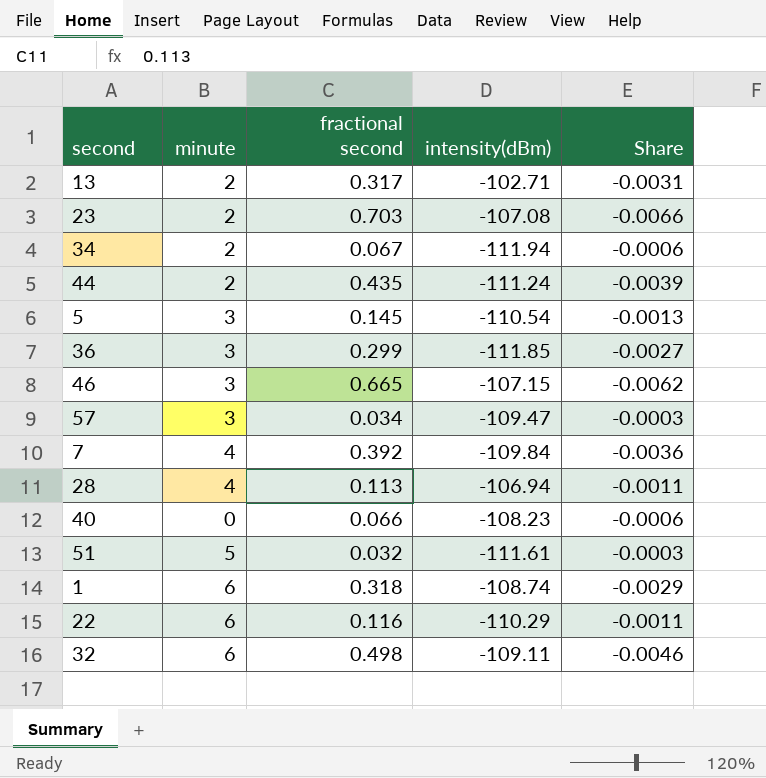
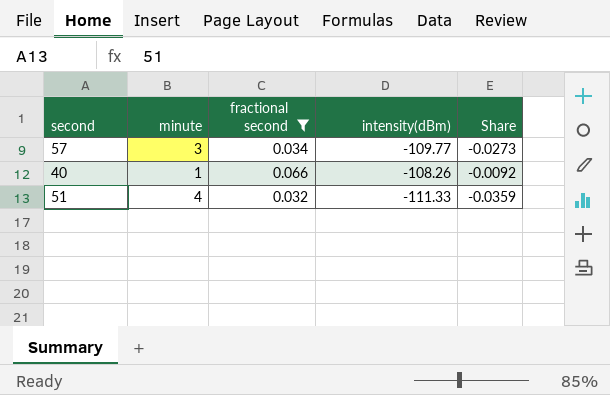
filter: none -> fractional second <= 0.066
column Share | formula: [fractional second] / [intensity(dBm)] -> [minute] / [intensity(dBm)]
57 | intensity(dBm): -109.47 -> -109.77
40 | minute: 0 -> 1
40 | intensity(dBm): -108.23 -> -108.26
51 | minute: 5 -> 4
51 | intensity(dBm): -111.61 -> -111.33

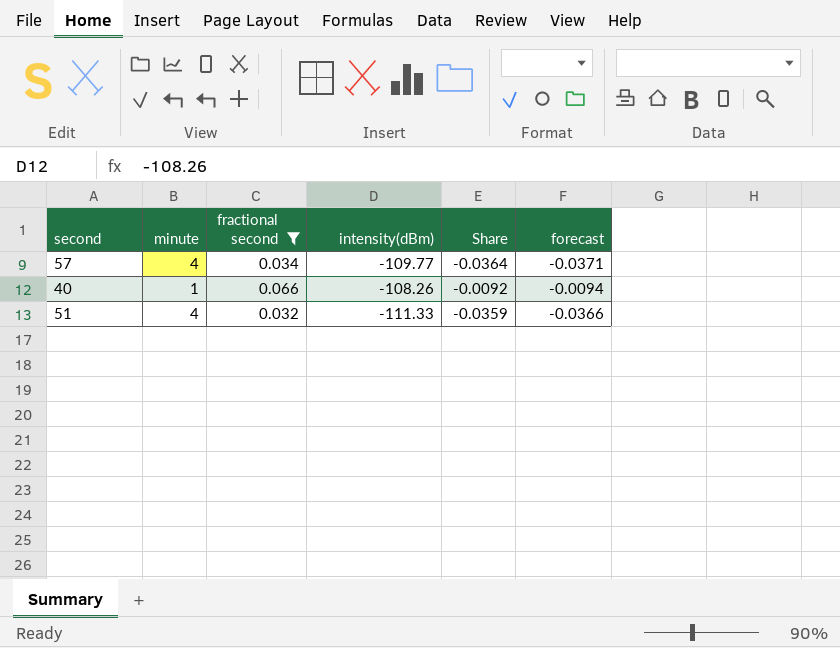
column forecast | formula: none -> [Share] * 1.02
57 | minute: 3 -> 4
57 | Share: -0.0273 -> -0.0364

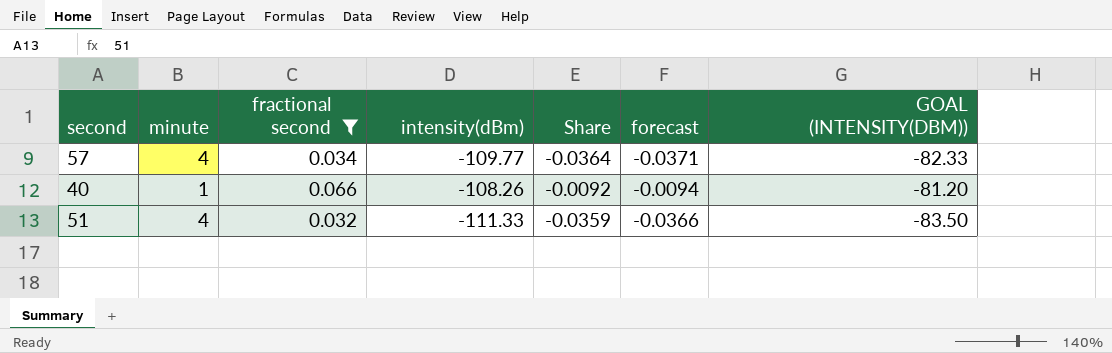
column GOAL (INTENSITY(DBM)) | formula: none -> [intensity(dBm)] * 0.75

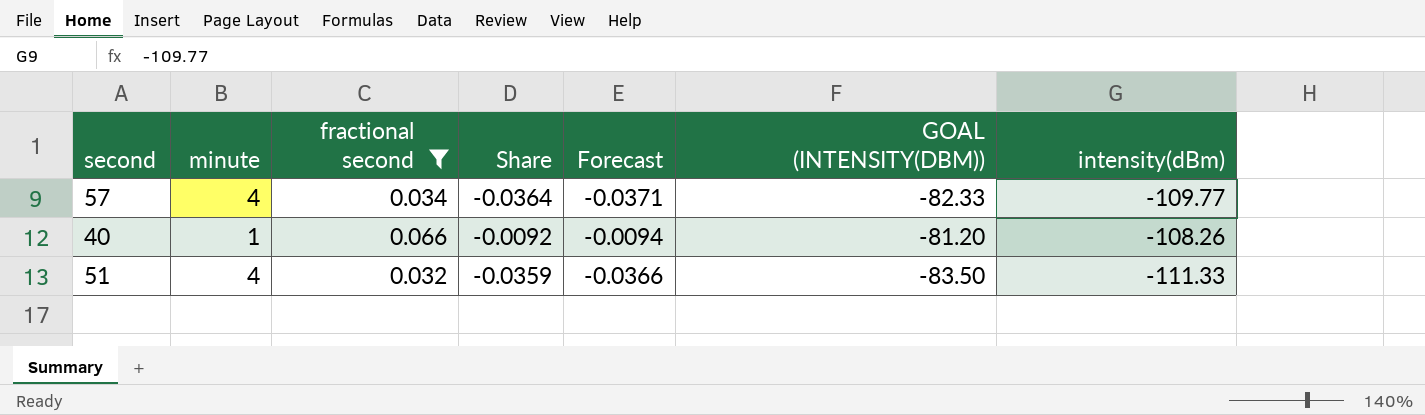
column name: forecast -> Forecast
column intensity(dBm) | position: 4 -> 7

